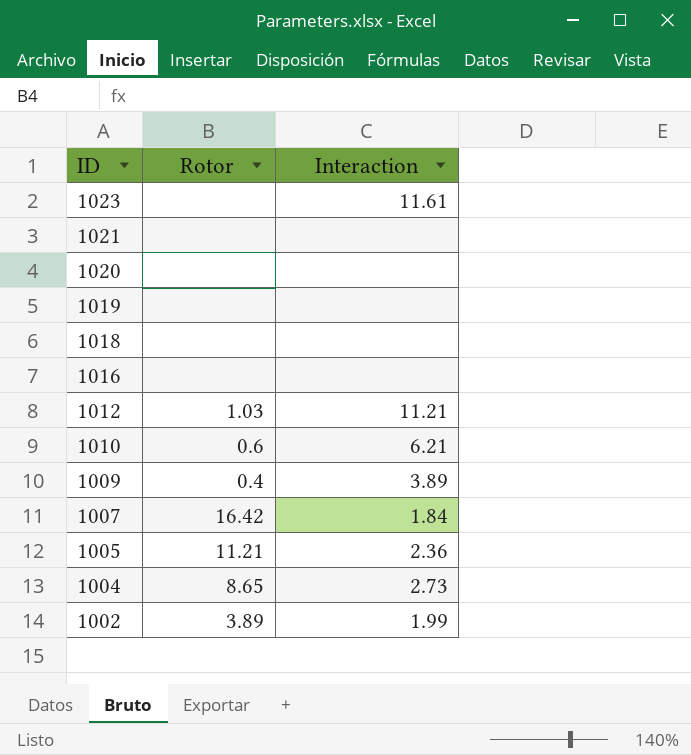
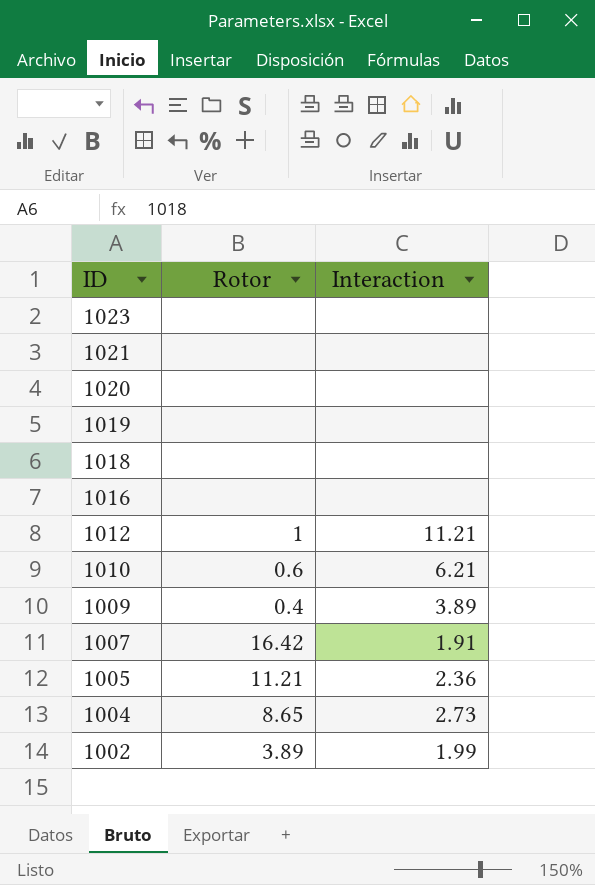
1023 | Interaction: 11.61 -> none
1012 | Rotor: 1.03 -> 1
1007 | Interaction: 1.84 -> 1.91

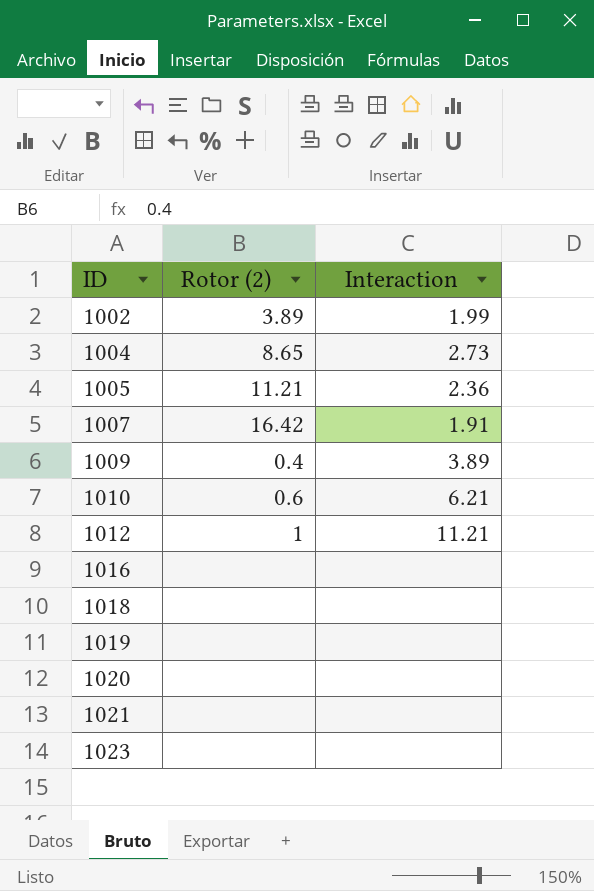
row order: ID descending -> ID ascending
column name: Rotor -> Rotor (2)

